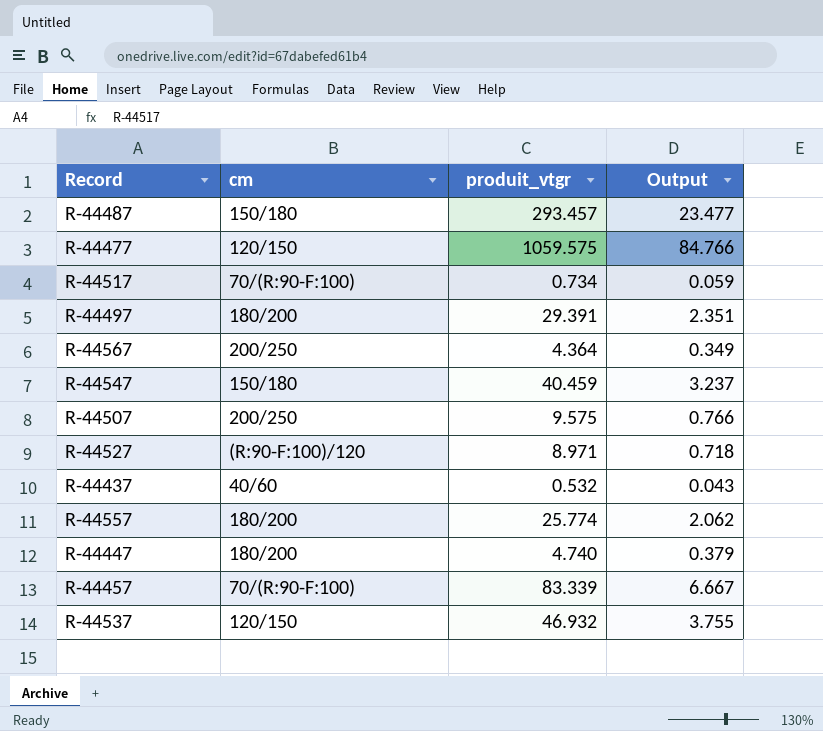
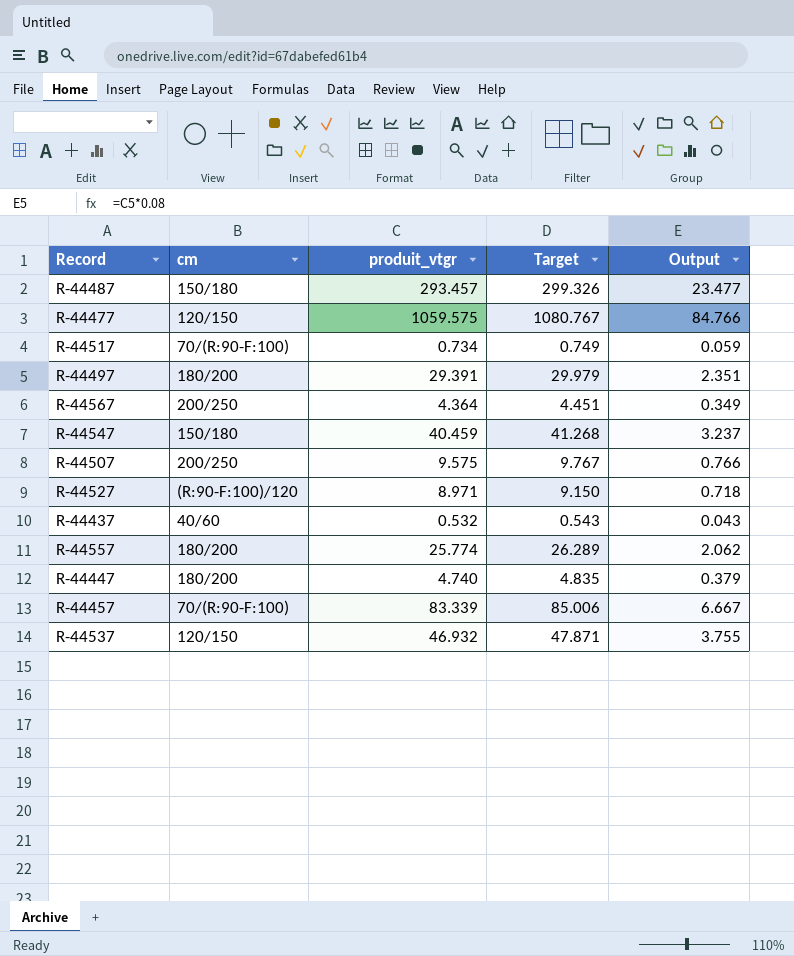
column Target | formula: none -> [produit_vtgr] * 1.02

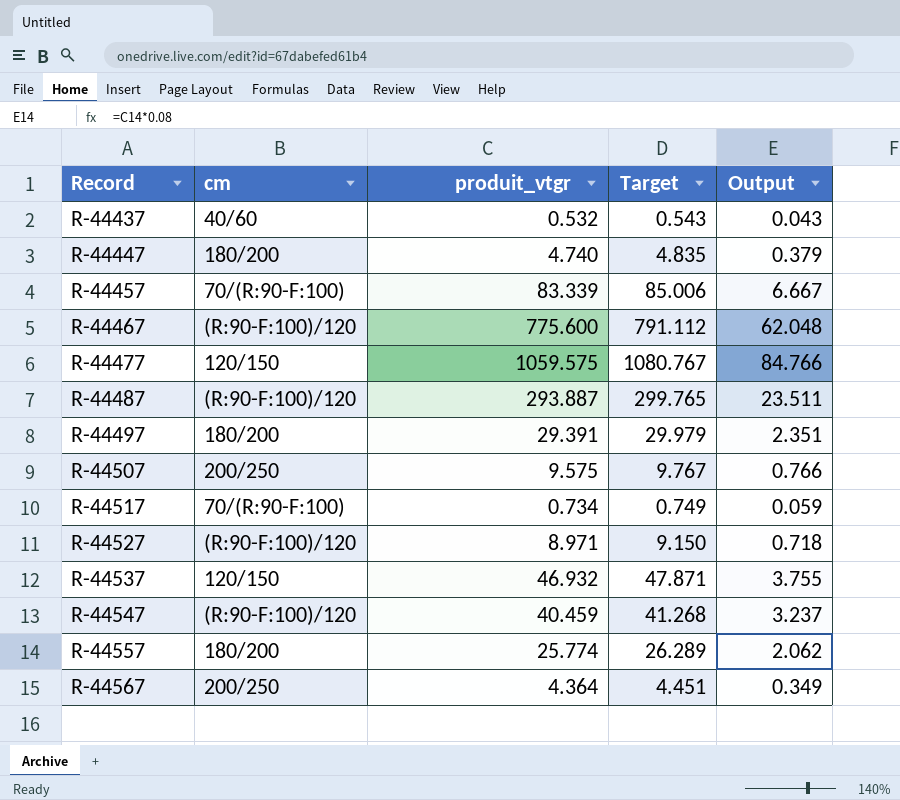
row order: none -> Record ascending
row R-44467: none -> (R:90-F:100)/120 | 775.600 | 791.112 | 62.048
R-44487 | cm: 150/180 -> (R:90-F:100)/120
R-44487 | produit_vtgr: 293.457 -> 293.887
R-44487 | Target: 299.326 -> 299.765
R-44487 | Output: 23.477 -> 23.511
R-44547 | cm: 150/180 -> (R:90-F:100)/120

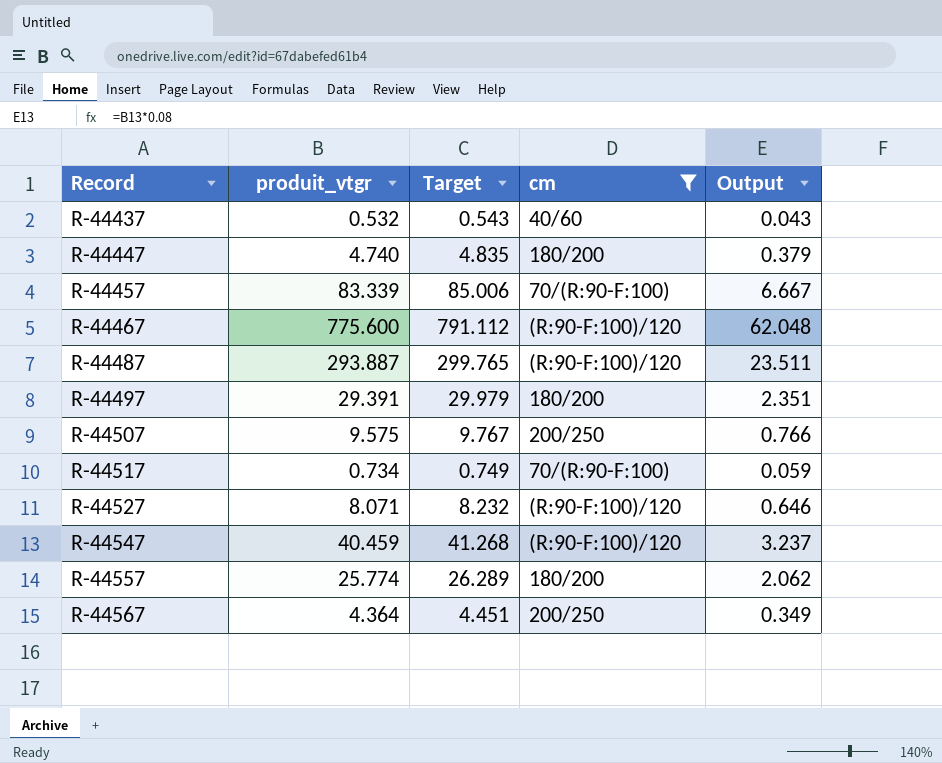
filter: none -> cm != 120/150
column cm | position: 2 -> 4
R-44527 | produit_vtgr: 8.971 -> 8.071
R-44527 | Target: 9.150 -> 8.232
R-44527 | Output: 0.718 -> 0.646

